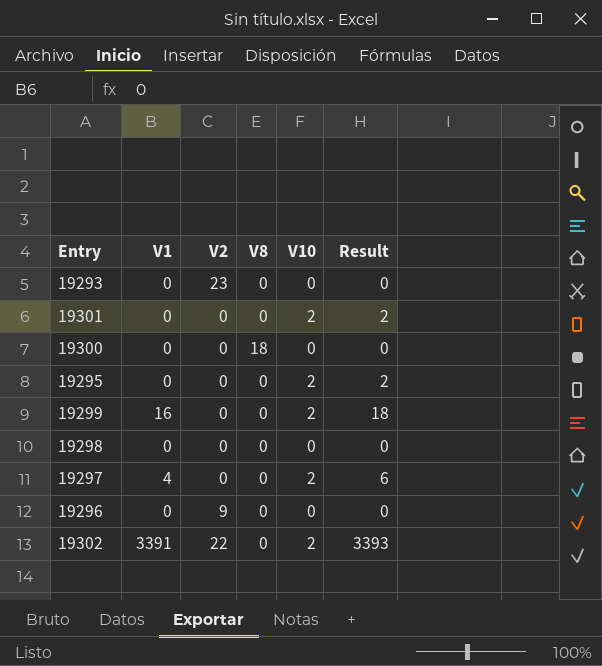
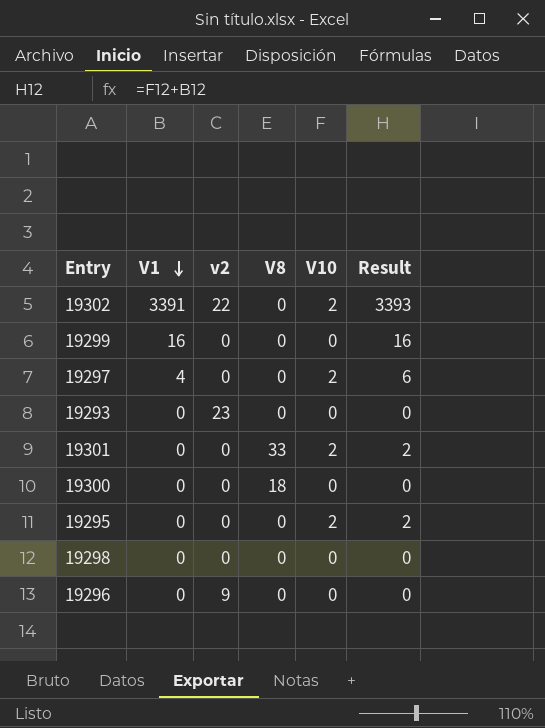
row order: none -> V1 descending
column name: V2 -> v2
19299 | V10: 2 -> 0
19299 | Result: 18 -> 16
19301 | V8: 0 -> 33

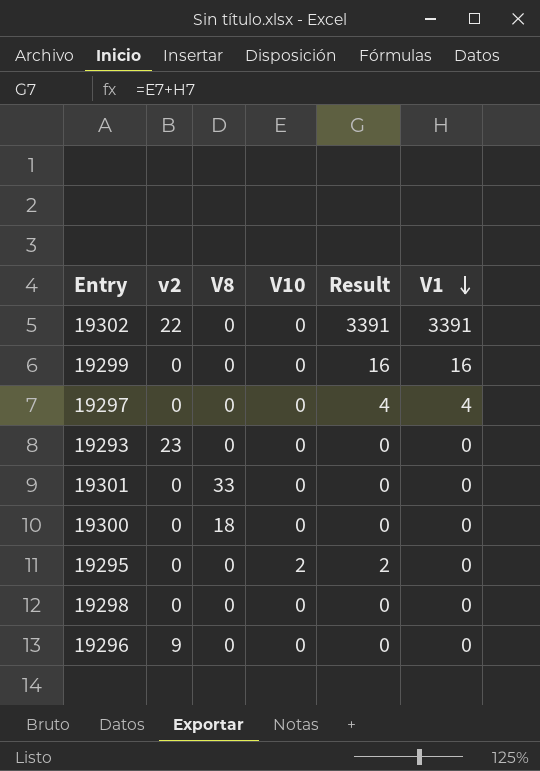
column V1 | position: 2 -> 6
19302 | V10: 2 -> 0
19302 | Result: 3393 -> 3391
19297 | V10: 2 -> 0
19297 | Result: 6 -> 4
19301 | V10: 2 -> 0
19301 | Result: 2 -> 0

